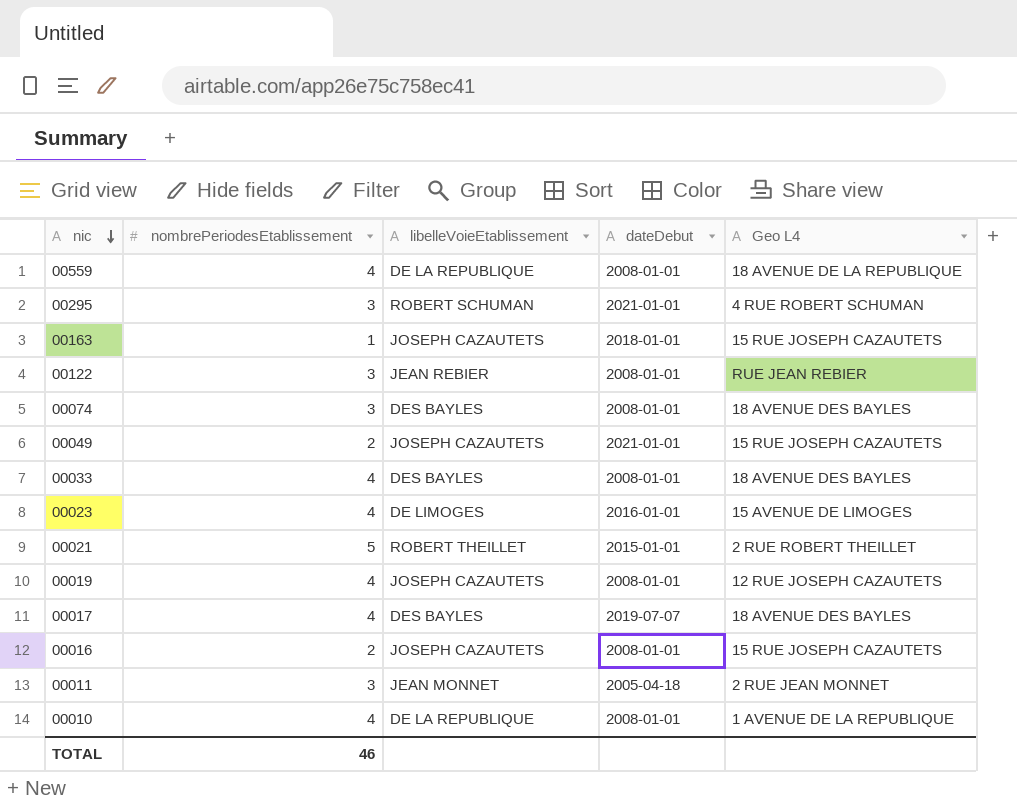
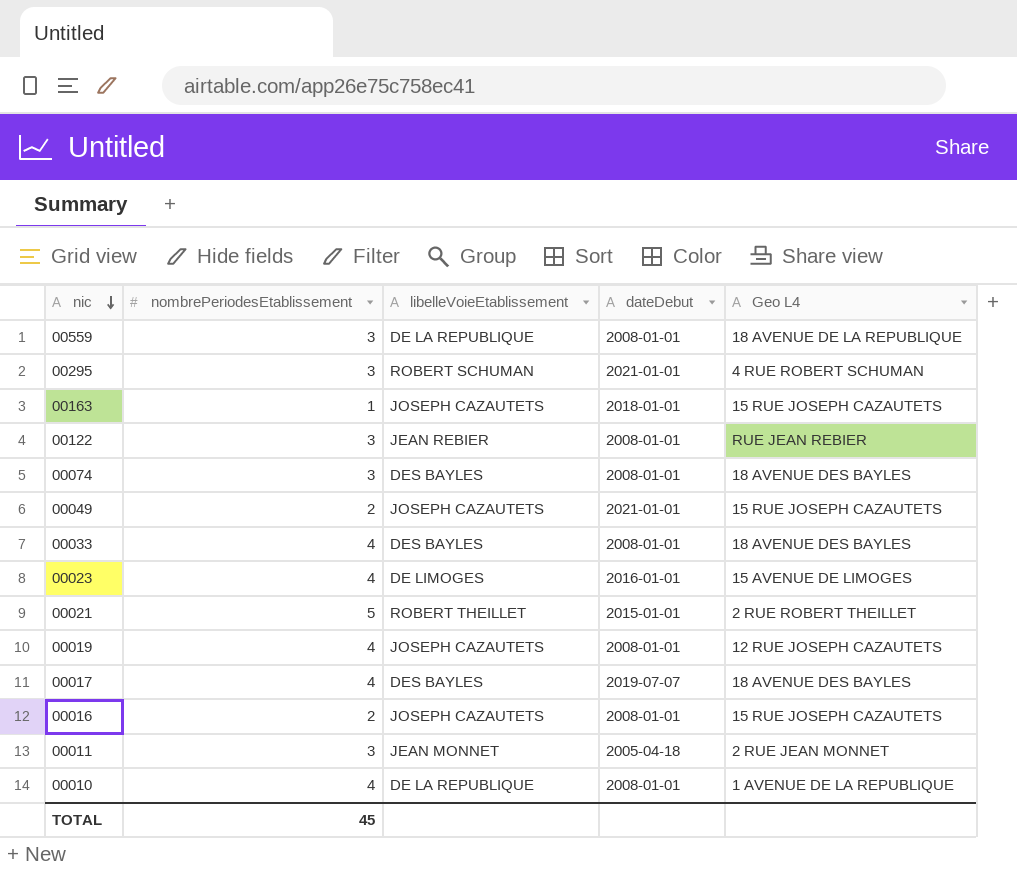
00559 | nombrePeriodesEtablissement: 4 -> 3
TOTAL | nombrePeriodesEtablissement: 46 -> 45

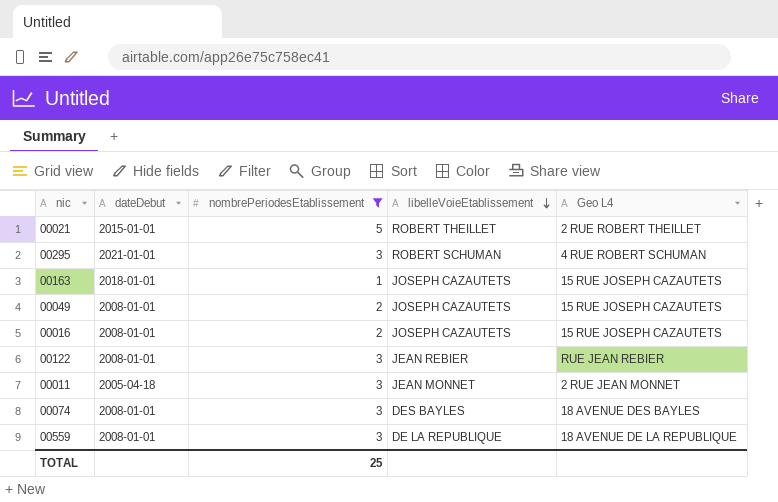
filter: none -> nombrePeriodesEtablissement != 4
row order: nic descending -> libelleVoieEtablissement descending
column dateDebut | position: 4 -> 2
00049 | dateDebut: 2021-01-01 -> 2008-01-01
TOTAL | nombrePeriodesEtablissement: 45 -> 25

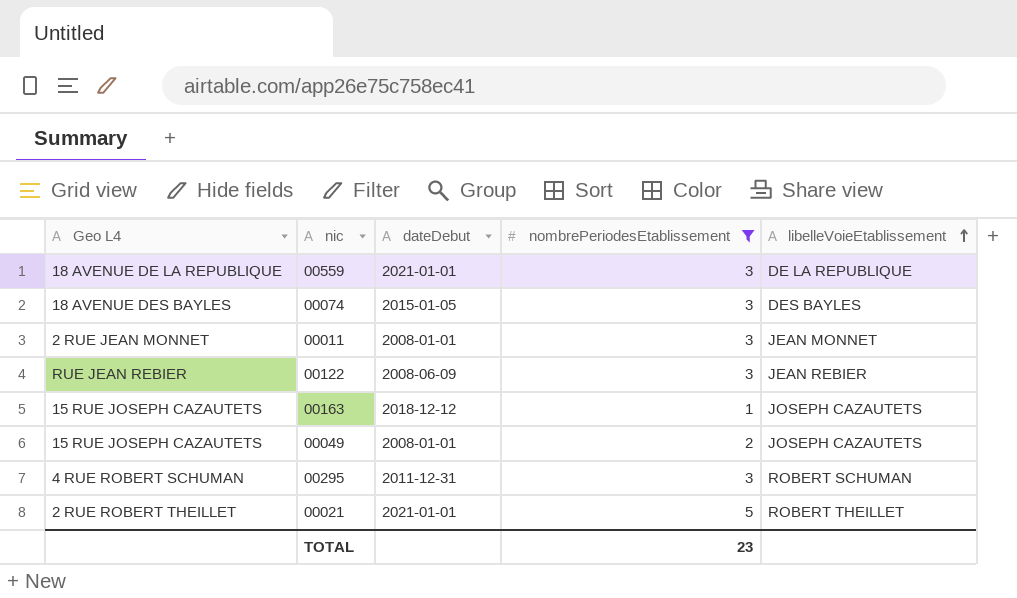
row order: libelleVoieEtablissement descending -> libelleVoieEtablissement ascending
column Geo L4 | position: 5 -> 1
row 00016: 2008-01-01 | 2 | JOSEPH CAZAUTETS | 15 RUE JOSEPH CAZAUTETS -> none
00559 | dateDebut: 2008-01-01 -> 2021-01-01
00074 | dateDebut: 2008-01-01 -> 2015-01-05
00011 | dateDebut: 2005-04-18 -> 2008-01-01
00122 | dateDebut: 2008-01-01 -> 2008-06-09
00163 | dateDebut: 2018-01-01 -> 2018-12-12
00295 | dateDebut: 2021-01-01 -> 2011-12-31
00021 | dateDebut: 2015-01-01 -> 2021-01-01
TOTAL | nombrePeriodesEtablissement: 25 -> 23

